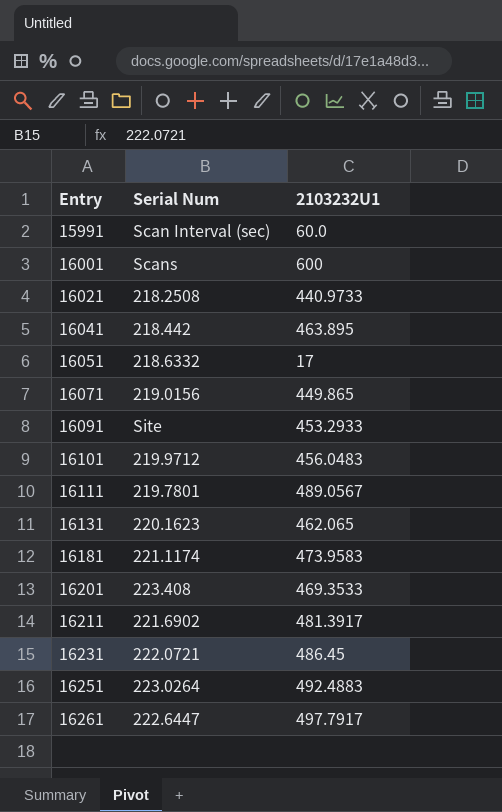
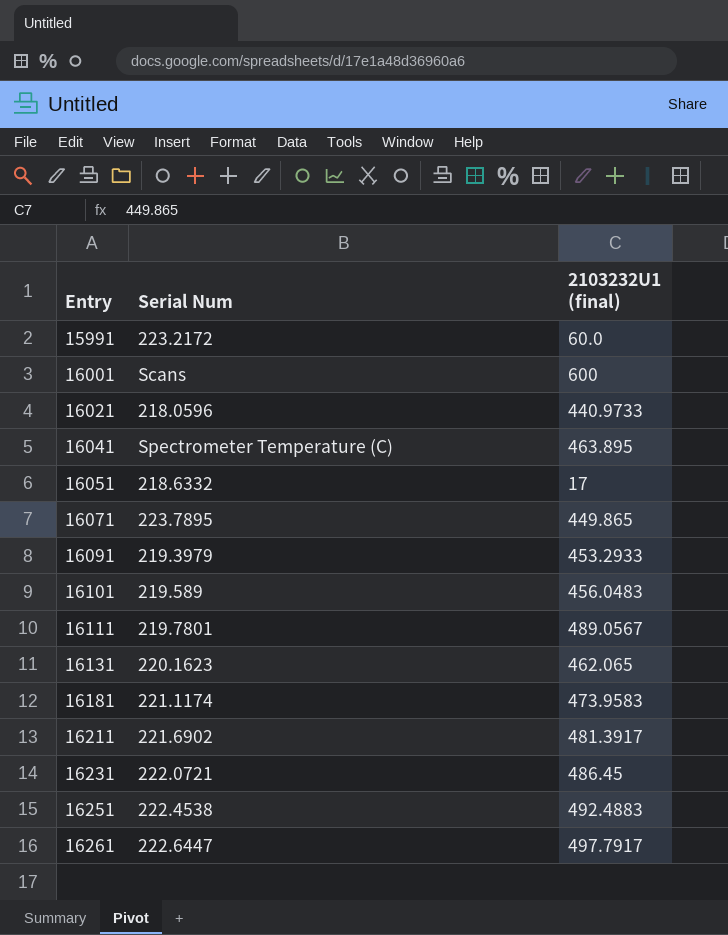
column name: 2103232U1 -> 2103232U1 (final)
row 16201: 223.408 | 469.3533 -> none
15991 | Serial Num: Scan Interval (sec) -> 223.2172
16021 | Serial Num: 218.2508 -> 218.0596
16041 | Serial Num: 218.442 -> Spectrometer Temperature (C)
16071 | Serial Num: 219.0156 -> 223.7895
16091 | Serial Num: Site -> 219.3979
16101 | Serial Num: 219.9712 -> 219.589
16251 | Serial Num: 223.0264 -> 222.4538

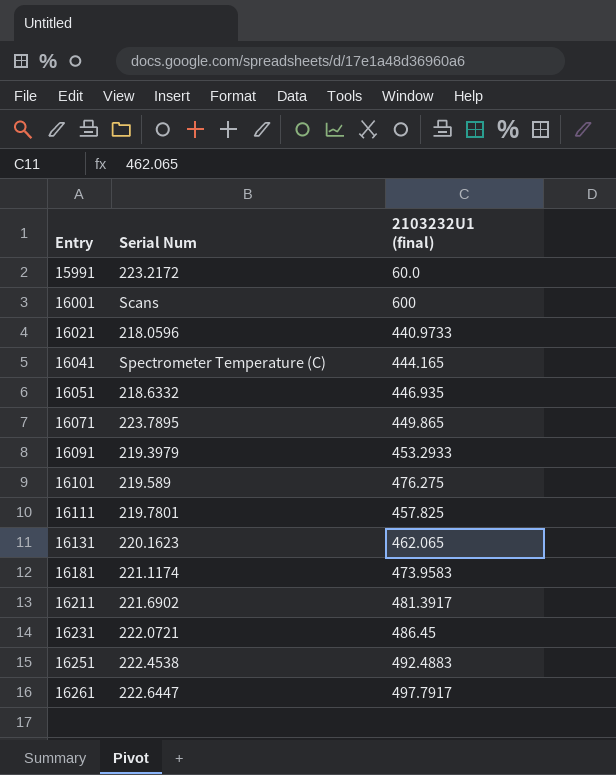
16041 | 2103232U1 (final): 463.895 -> 444.165
16051 | 2103232U1 (final): 17 -> 446.935
16101 | 2103232U1 (final): 456.0483 -> 476.275
16111 | 2103232U1 (final): 489.0567 -> 457.825

